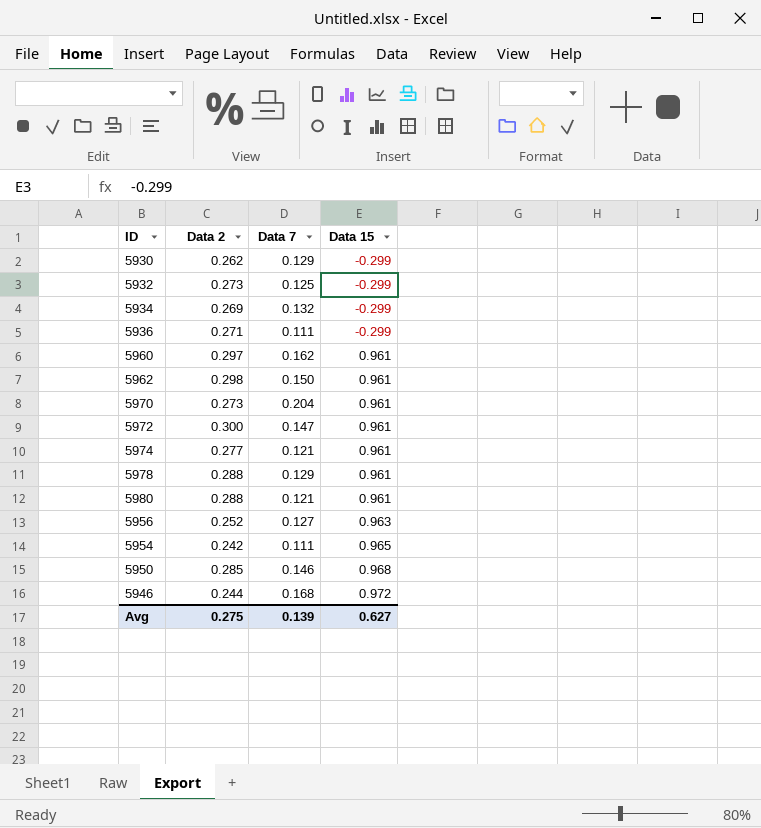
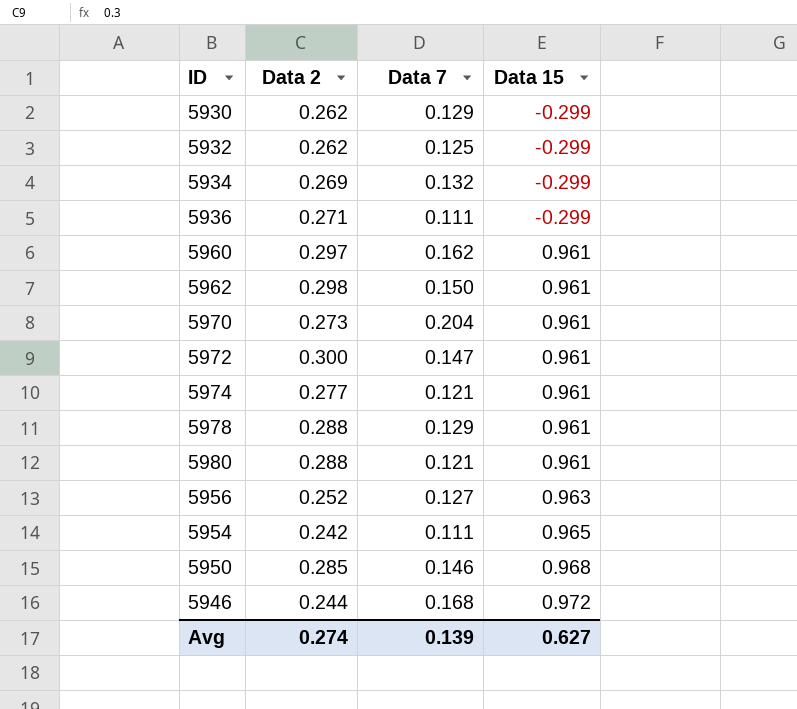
5932 | Data 2: 0.273 -> 0.262
Avg | Data 2: 0.275 -> 0.274

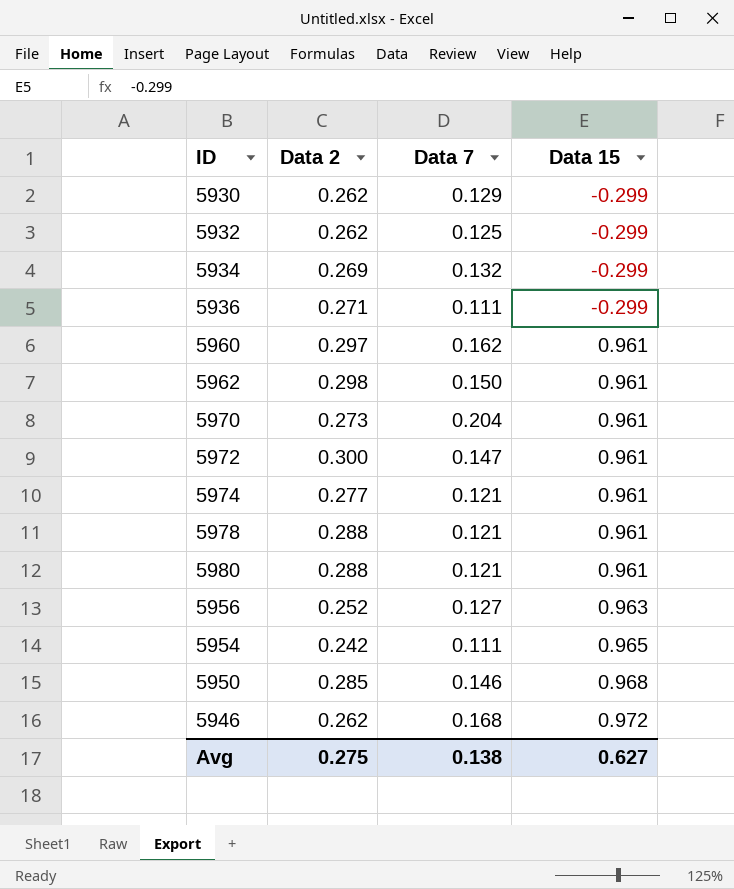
5978 | Data 7: 0.129 -> 0.121
5946 | Data 2: 0.244 -> 0.262
Avg | Data 2: 0.274 -> 0.275
Avg | Data 7: 0.139 -> 0.138

